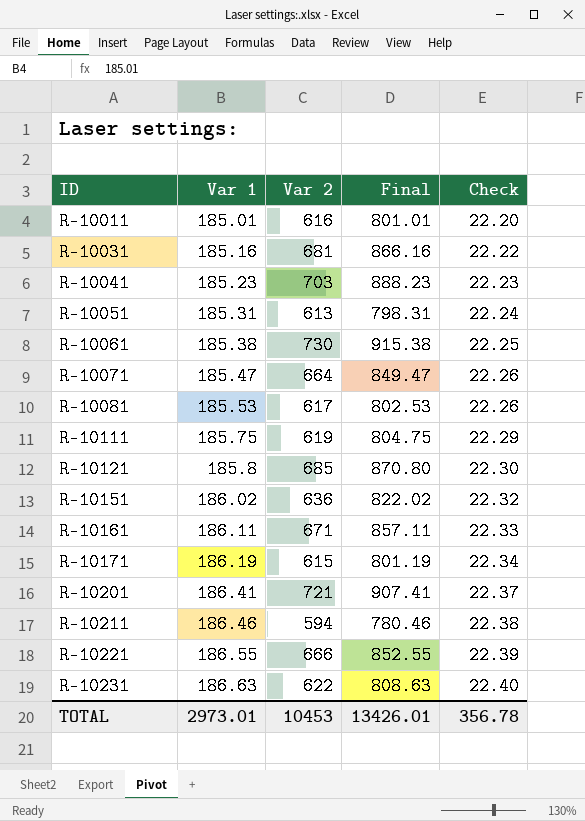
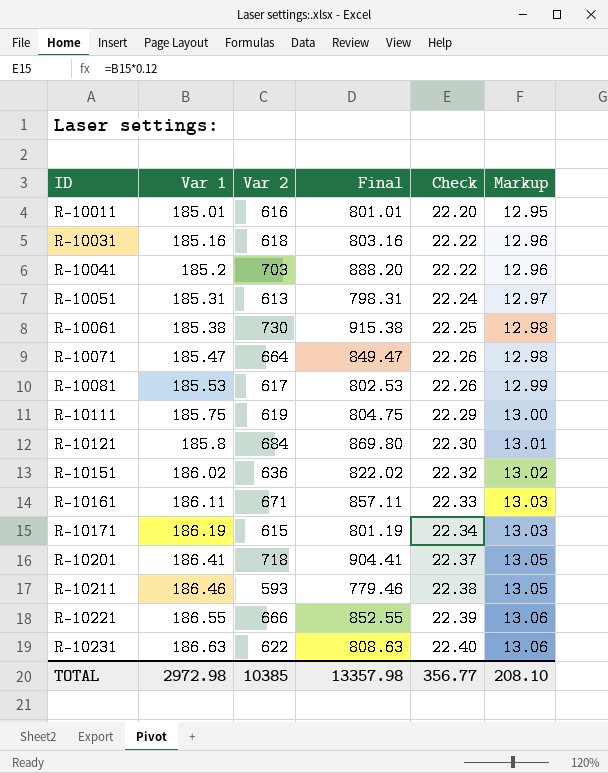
column Markup | formula: none -> [Var 1] * 0.07
R-10031 | Var 2: 681 -> 618
R-10031 | Final: 866.16 -> 803.16
R-10041 | Var 1: 185.23 -> 185.2
R-10041 | Final: 888.23 -> 888.20
R-10041 | Check: 22.23 -> 22.22
R-10121 | Var 2: 685 -> 684
R-10121 | Final: 870.80 -> 869.80
R-10201 | Var 2: 721 -> 718
R-10201 | Final: 907.41 -> 904.41
R-10211 | Var 2: 594 -> 593
R-10211 | Final: 780.46 -> 779.46
TOTAL | Var 1: 2973.01 -> 2972.98
TOTAL | Var 2: 10453 -> 10385
TOTAL | Final: 13426.01 -> 13357.98
TOTAL | Check: 356.78 -> 356.77

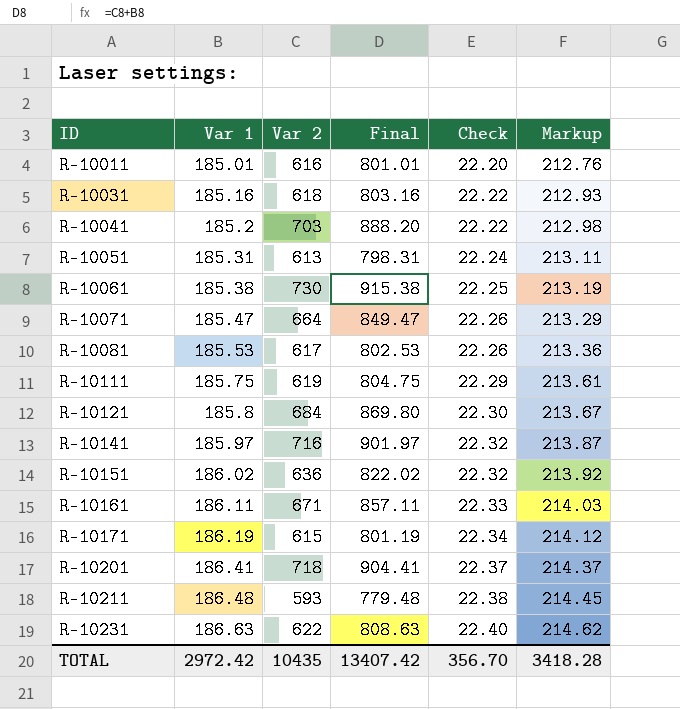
column Markup | formula: [Var 1] * 0.07 -> [Var 1] * 1.15
row R-10221: 186.55 | 666 | 852.55 | 22.39 | 13.06 -> none
row R-10141: none -> 185.97 | 716 | 901.97 | 22.32 | 213.87
R-10211 | Var 1: 186.46 -> 186.48
R-10211 | Final: 779.46 -> 779.48
TOTAL | Var 1: 2972.98 -> 2972.42
TOTAL | Var 2: 10385 -> 10435
TOTAL | Final: 13357.98 -> 13407.42
TOTAL | Check: 356.77 -> 356.70
TOTAL | Markup: 208.10 -> 3418.28

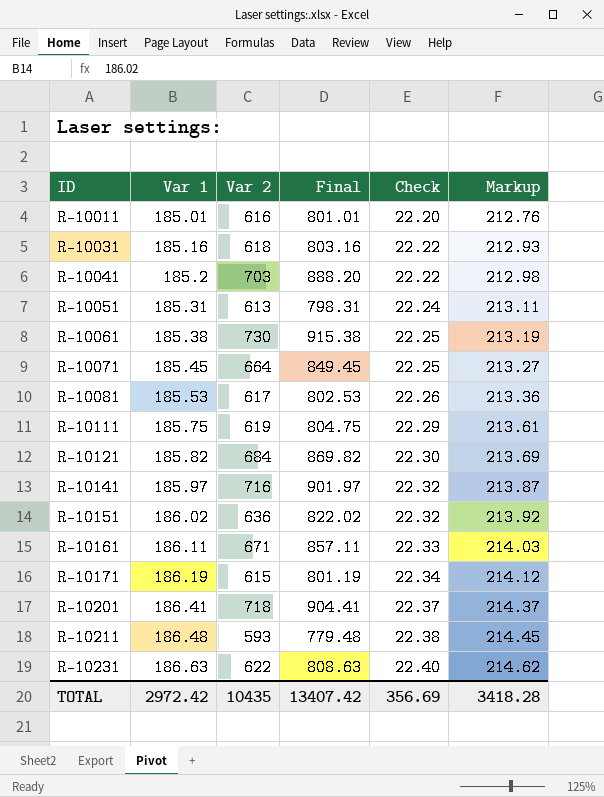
R-10071 | Var 1: 185.47 -> 185.45
R-10071 | Final: 849.47 -> 849.45
R-10071 | Check: 22.26 -> 22.25
R-10071 | Markup: 213.29 -> 213.27
R-10121 | Var 1: 185.8 -> 185.82
R-10121 | Final: 869.80 -> 869.82
R-10121 | Markup: 213.67 -> 213.69
TOTAL | Check: 356.70 -> 356.69

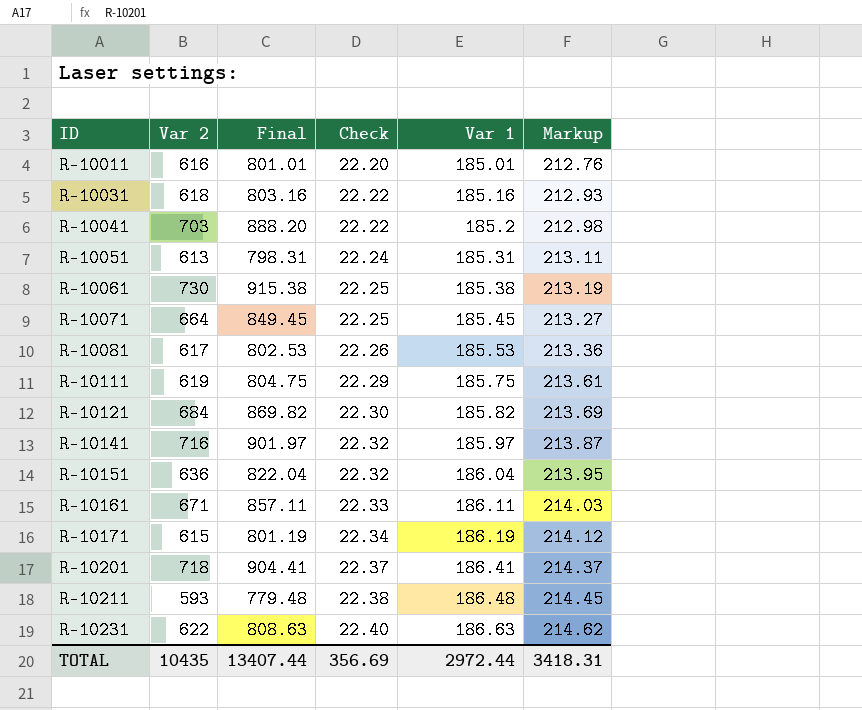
column Var 1 | position: 2 -> 5
R-10151 | Final: 822.02 -> 822.04
R-10151 | Var 1: 186.02 -> 186.04
R-10151 | Markup: 213.92 -> 213.95
TOTAL | Final: 13407.42 -> 13407.44
TOTAL | Var 1: 2972.42 -> 2972.44
TOTAL | Markup: 3418.28 -> 3418.31

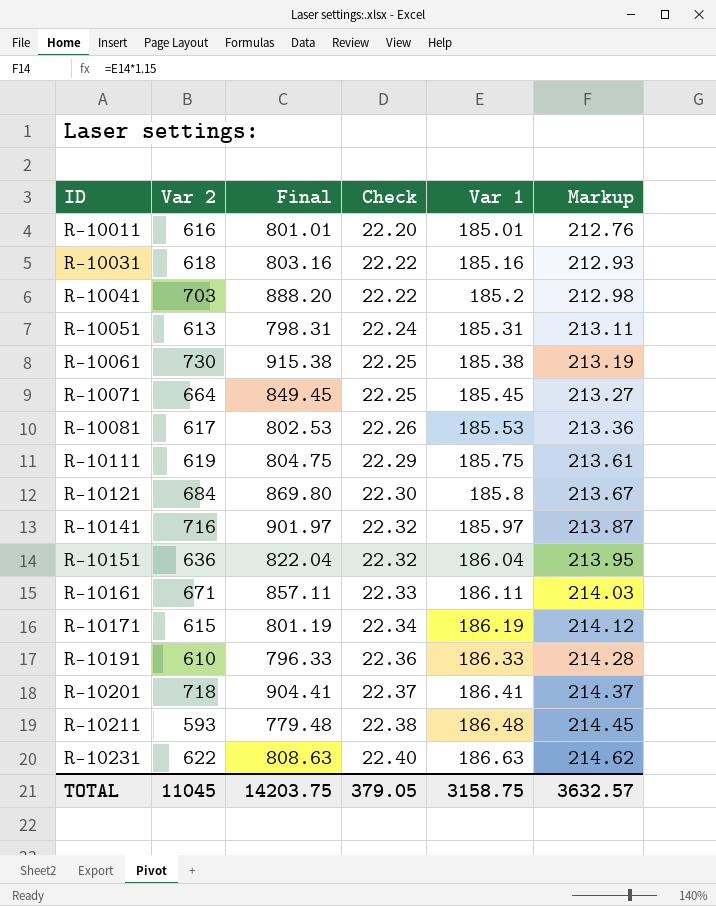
R-10121 | Final: 869.82 -> 869.80
R-10121 | Var 1: 185.82 -> 185.8
R-10121 | Markup: 213.69 -> 213.67
row R-10191: none -> 610 | 796.33 | 22.36 | 186.33 | 214.28
TOTAL | Var 2: 10435 -> 11045
TOTAL | Final: 13407.44 -> 14203.75
TOTAL | Check: 356.69 -> 379.05
TOTAL | Var 1: 2972.44 -> 3158.75
TOTAL | Markup: 3418.31 -> 3632.57

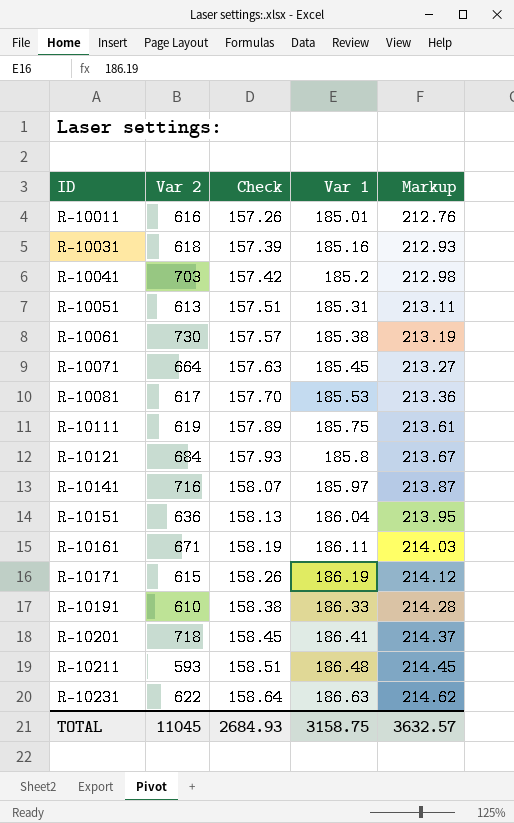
column Final | formula: [Var 2] + [Var 1] -> none
column Check | formula: [Var 1] * 0.12 -> [Var 1] * 0.85
TOTAL | Check: 379.05 -> 2684.93

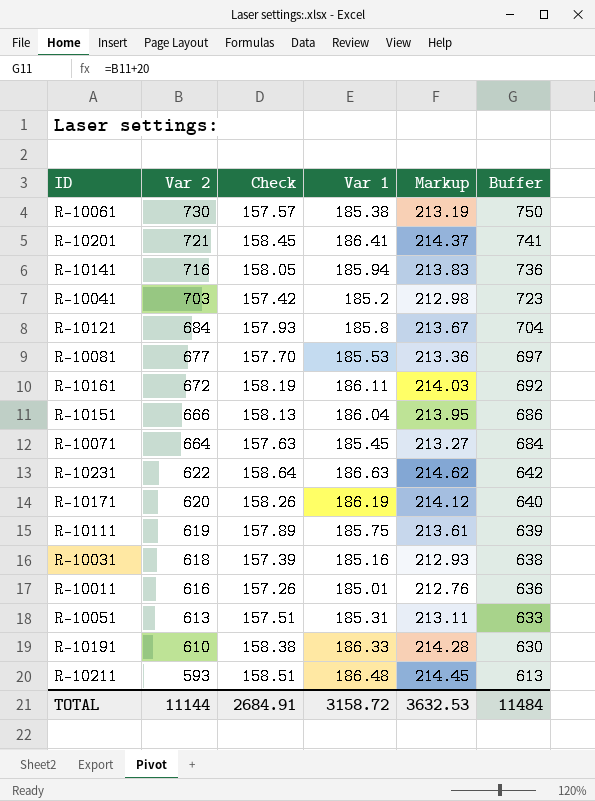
row order: ID ascending -> Var 2 descending
column Buffer | formula: none -> [Var 2] + 20
R-10201 | Var 2: 718 -> 721
R-10141 | Check: 158.07 -> 158.05
R-10141 | Var 1: 185.97 -> 185.94
R-10141 | Markup: 213.87 -> 213.83
R-10081 | Var 2: 617 -> 677
R-10161 | Var 2: 671 -> 672
R-10151 | Var 2: 636 -> 666
R-10171 | Var 2: 615 -> 620
TOTAL | Var 2: 11045 -> 11144
TOTAL | Check: 2684.93 -> 2684.91
TOTAL | Var 1: 3158.75 -> 3158.72
TOTAL | Markup: 3632.57 -> 3632.53

